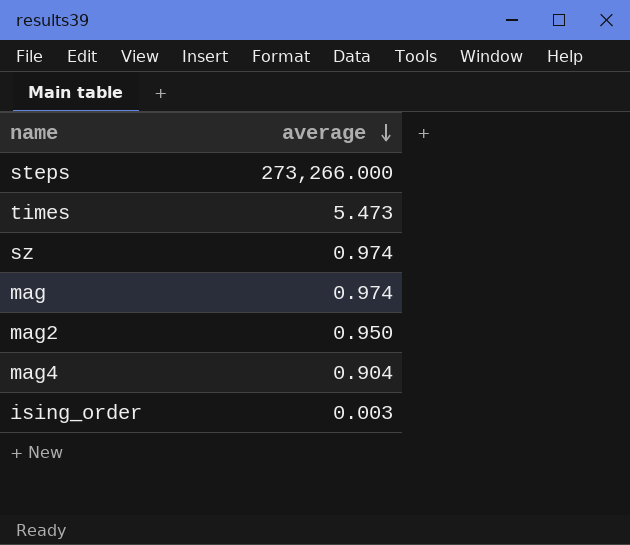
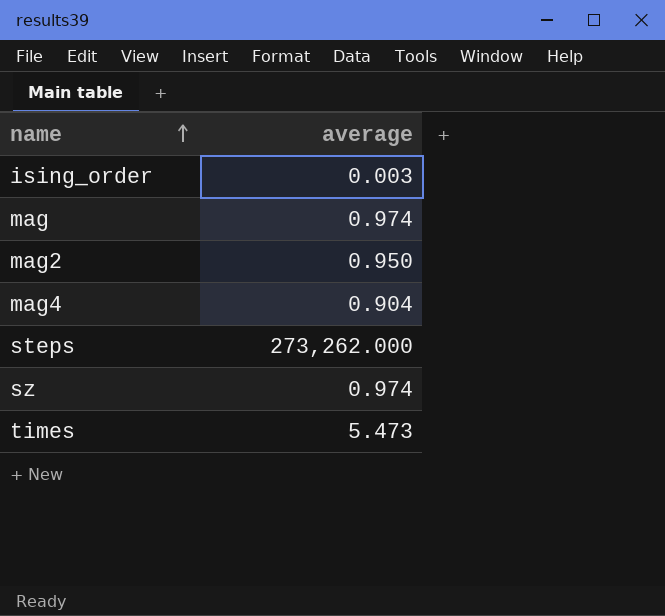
row order: average descending -> name ascending
steps | average: 273,266.000 -> 273,262.000

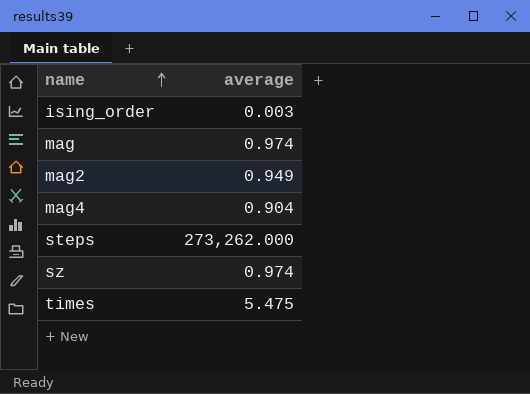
mag2 | average: 0.950 -> 0.949
times | average: 5.473 -> 5.475

